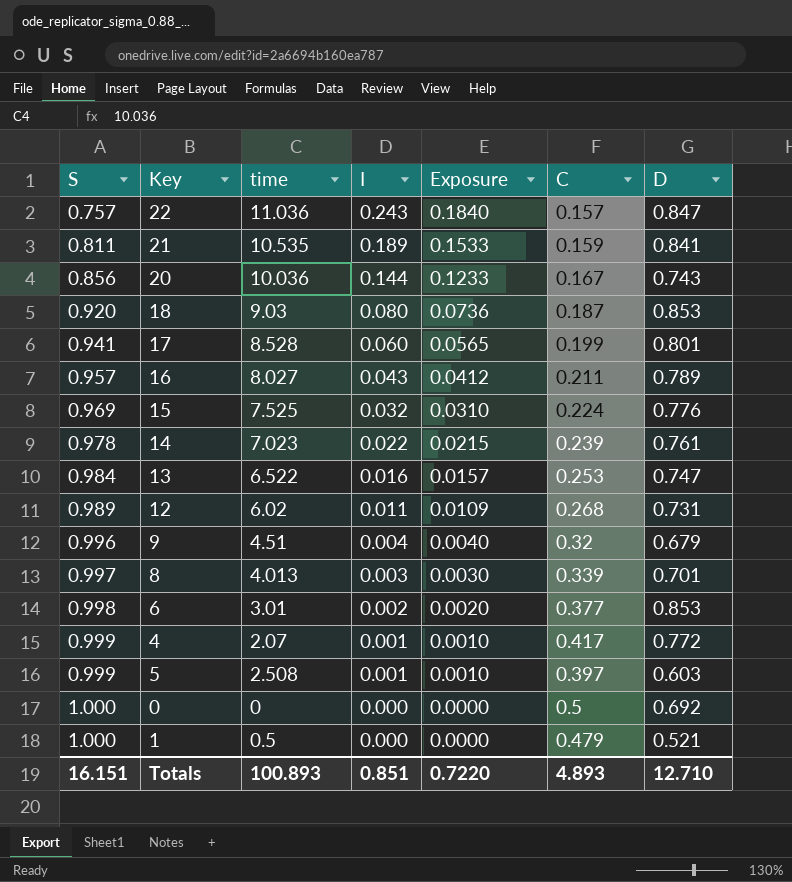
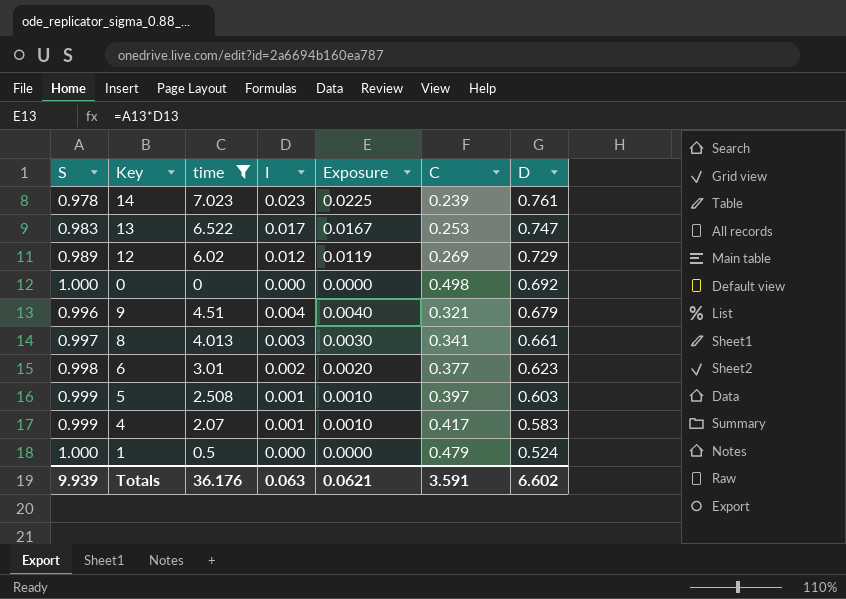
filter: none -> time <= 7.023
row order: S ascending -> D descending
14 | I: 0.022 -> 0.023
14 | Exposure: 0.0215 -> 0.0225
13 | S: 0.984 -> 0.983
13 | I: 0.016 -> 0.017
13 | Exposure: 0.0157 -> 0.0167
12 | I: 0.011 -> 0.012
12 | Exposure: 0.0109 -> 0.0119
12 | C: 0.268 -> 0.269
12 | D: 0.731 -> 0.729
0 | C: 0.5 -> 0.498
9 | C: 0.32 -> 0.321
8 | C: 0.339 -> 0.341
8 | D: 0.701 -> 0.661
6 | D: 0.853 -> 0.623
4 | D: 0.772 -> 0.583
1 | D: 0.521 -> 0.524
Totals | S: 16.151 -> 9.939
Totals | time: 100.893 -> 36.176
Totals | I: 0.851 -> 0.063
Totals | Exposure: 0.7220 -> 0.0621
Totals | C: 4.893 -> 3.591
Totals | D: 12.710 -> 6.602

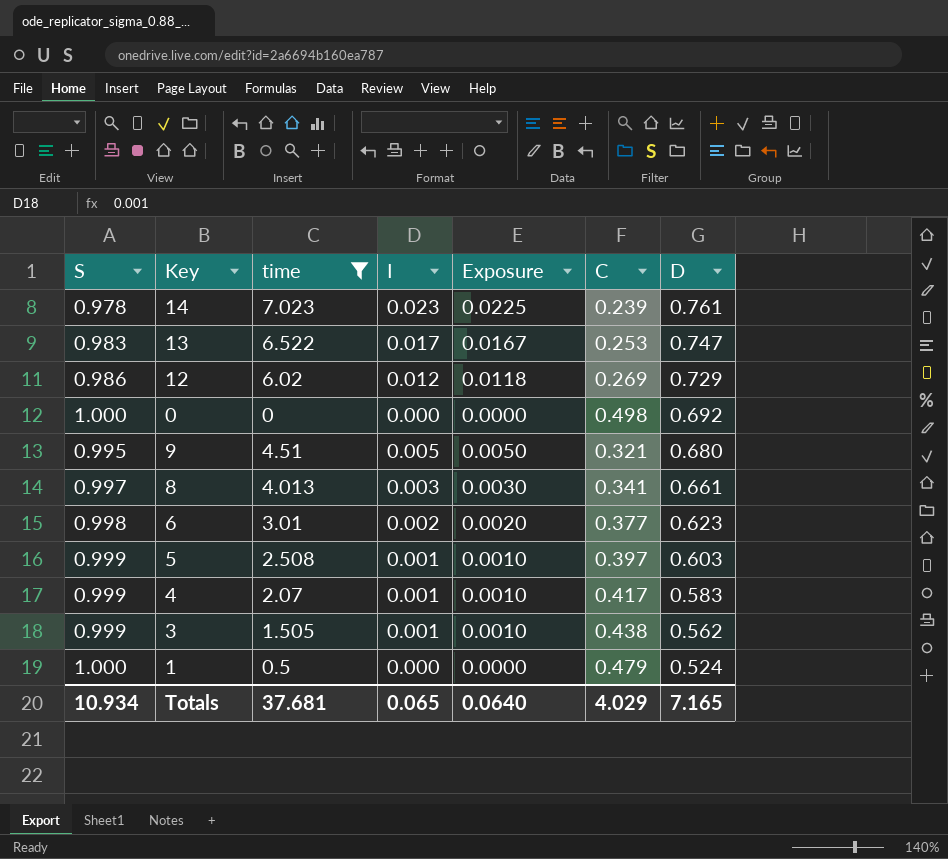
12 | S: 0.989 -> 0.986
12 | Exposure: 0.0119 -> 0.0118
9 | S: 0.996 -> 0.995
9 | I: 0.004 -> 0.005
9 | Exposure: 0.0040 -> 0.0050
9 | D: 0.679 -> 0.680
row 3: none -> 0.999 | 1.505 | 0.001 | 0.0010 | 0.438 | 0.562
Totals | S: 9.939 -> 10.934
Totals | time: 36.176 -> 37.681
Totals | I: 0.063 -> 0.065
Totals | Exposure: 0.0621 -> 0.0640
Totals | C: 3.591 -> 4.029
Totals | D: 6.602 -> 7.165

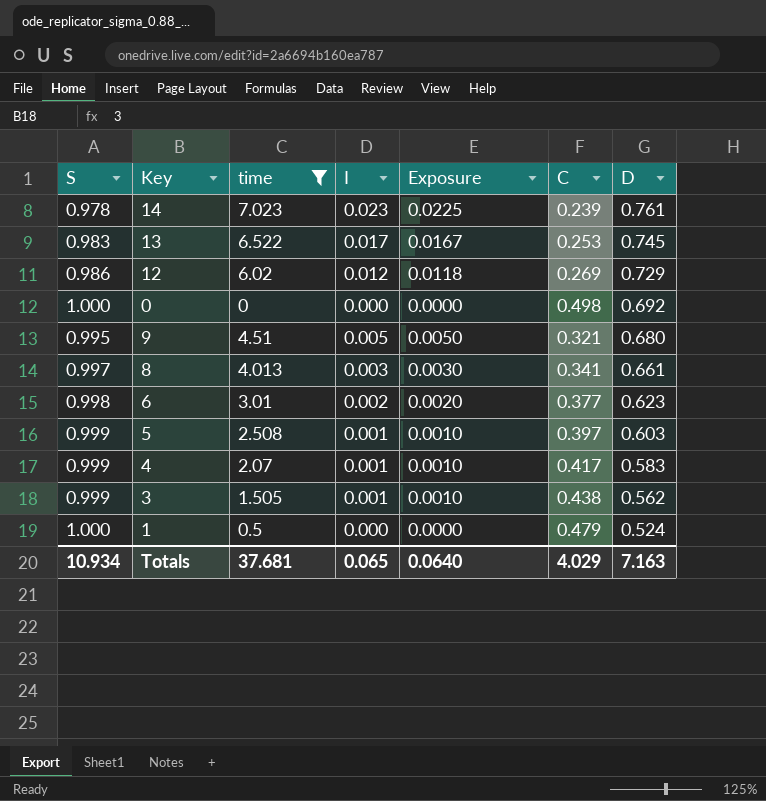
13 | D: 0.747 -> 0.745
Totals | D: 7.165 -> 7.163

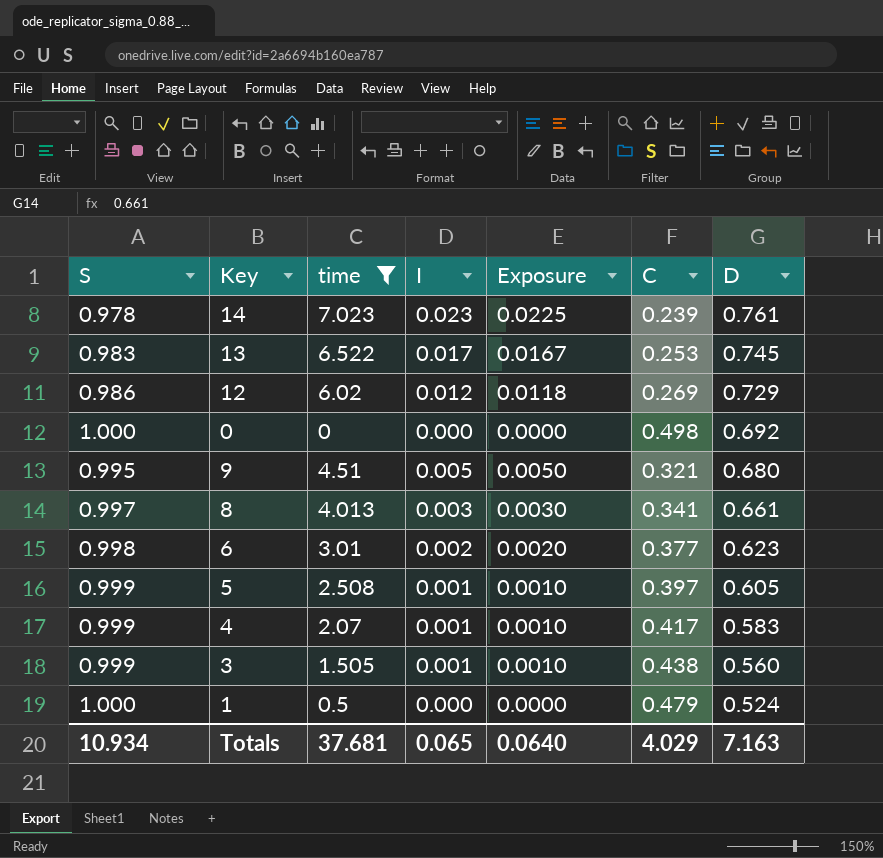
5 | D: 0.603 -> 0.605
3 | D: 0.562 -> 0.560

